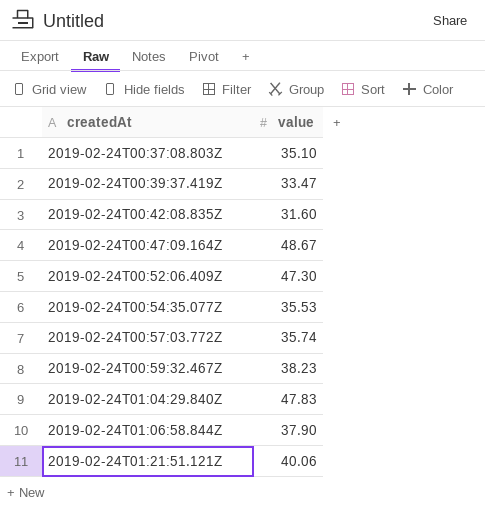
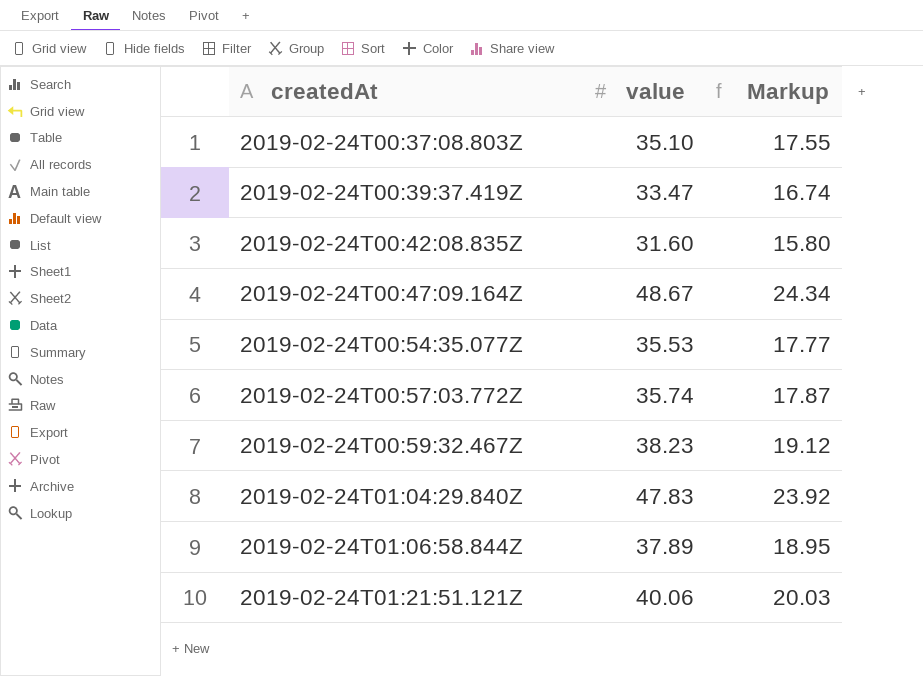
column Markup | formula: none -> [value] * 0.5
row 2019-02-24T00:52:06.409Z: 47.30 -> none
2019-02-24T01:06:58.844Z | value: 37.90 -> 37.89

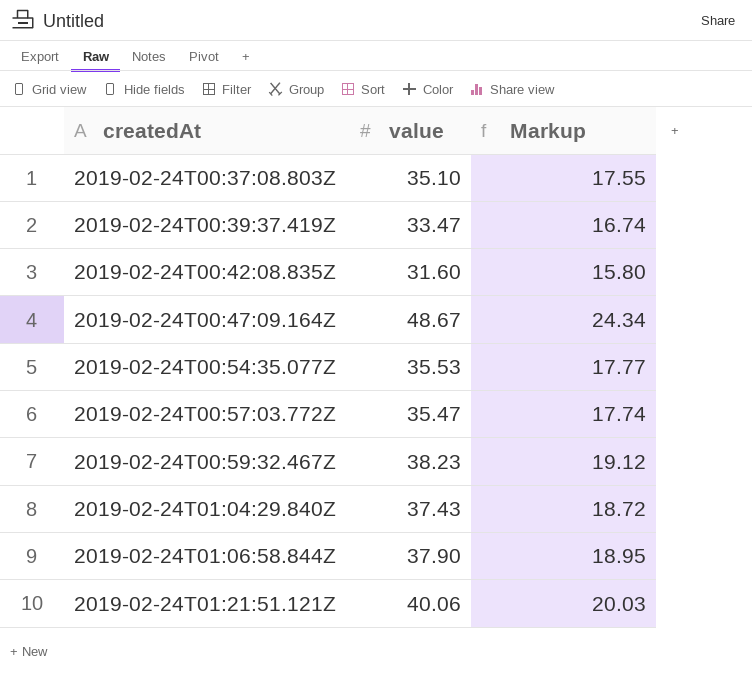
2019-02-24T00:57:03.772Z | value: 35.74 -> 35.47
2019-02-24T00:57:03.772Z | Markup: 17.87 -> 17.74
2019-02-24T01:04:29.840Z | value: 47.83 -> 37.43
2019-02-24T01:04:29.840Z | Markup: 23.92 -> 18.72
2019-02-24T01:06:58.844Z | value: 37.89 -> 37.90

